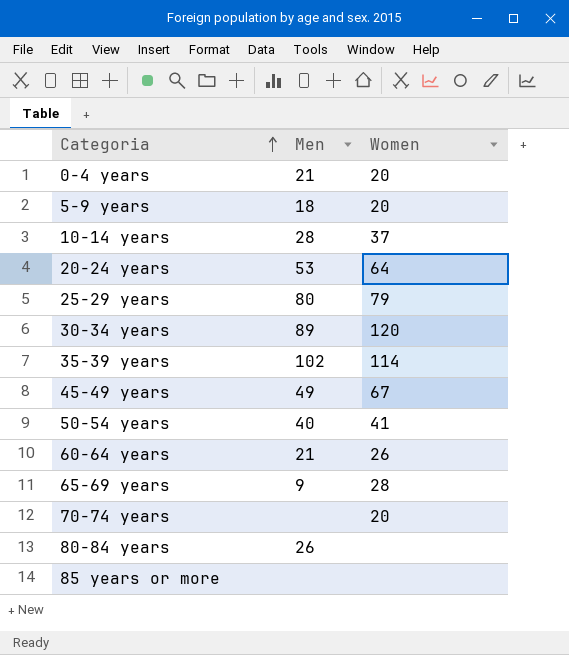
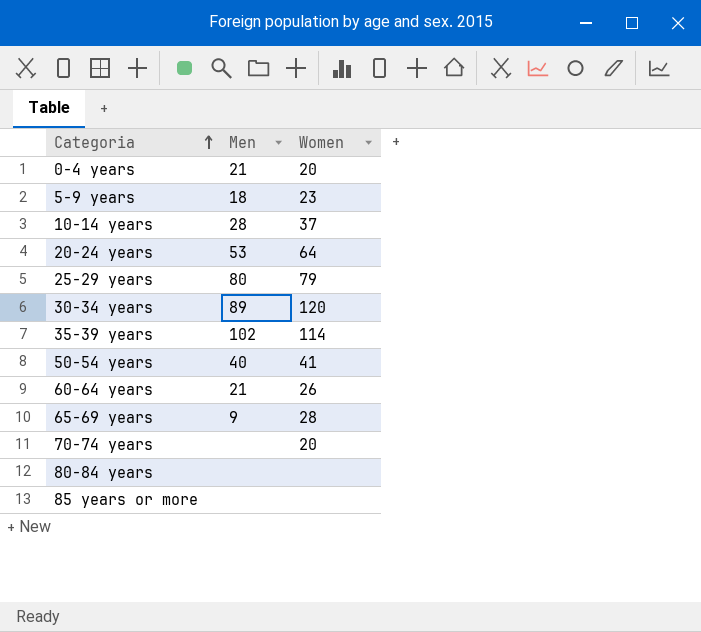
row 45-49 years: 49 | 67 -> none
5-9 years | Women: 20 -> 23
80-84 years | Men: 26 -> none

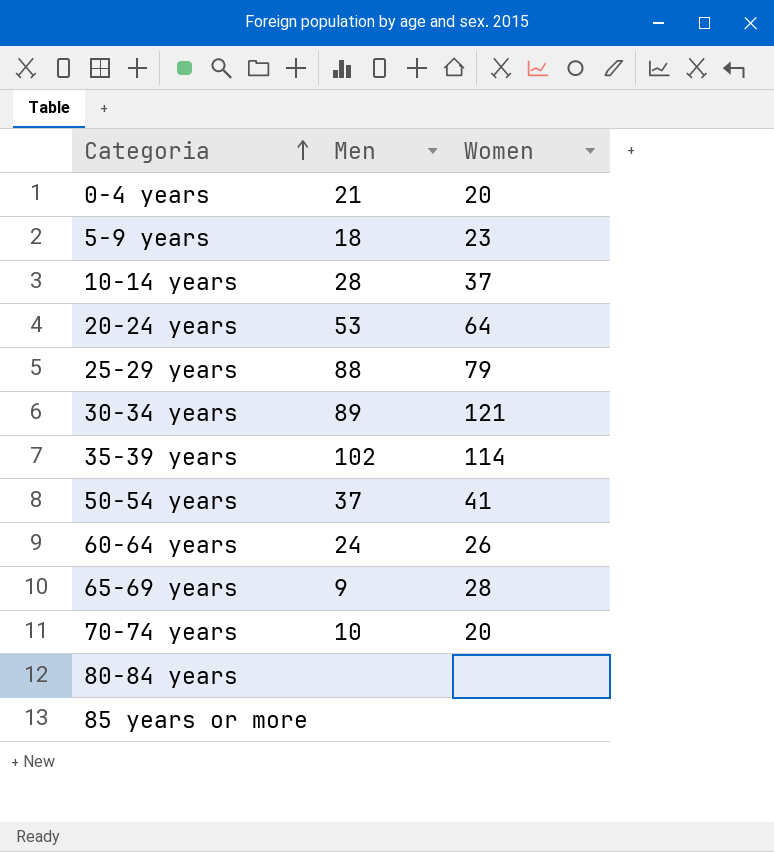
25-29 years | Men: 80 -> 88
30-34 years | Women: 120 -> 121
50-54 years | Men: 40 -> 37
60-64 years | Men: 21 -> 24
70-74 years | Men: none -> 10

